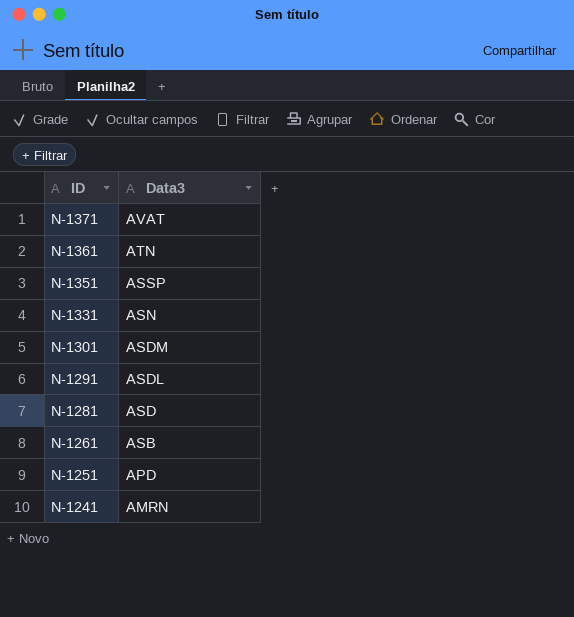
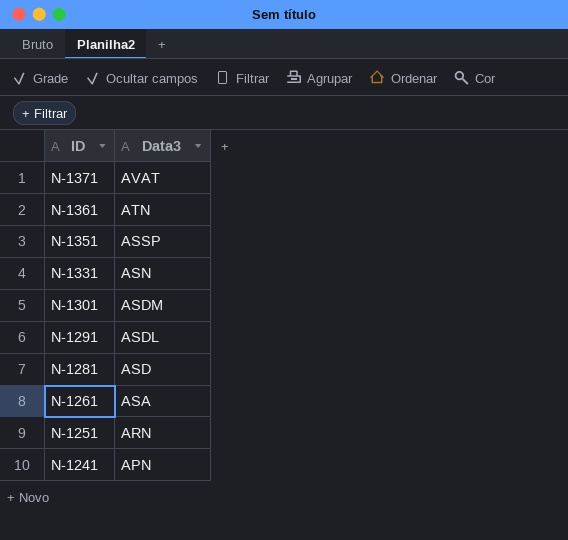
N-1261 | Data3: ASB -> ASA
N-1251 | Data3: APD -> ARN
N-1241 | Data3: AMRN -> APN

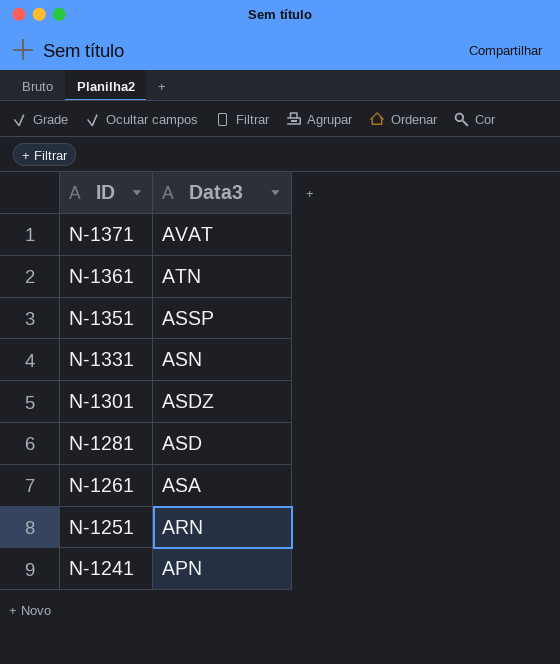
row N-1291: ASDL -> none
N-1301 | Data3: ASDM -> ASDZ

